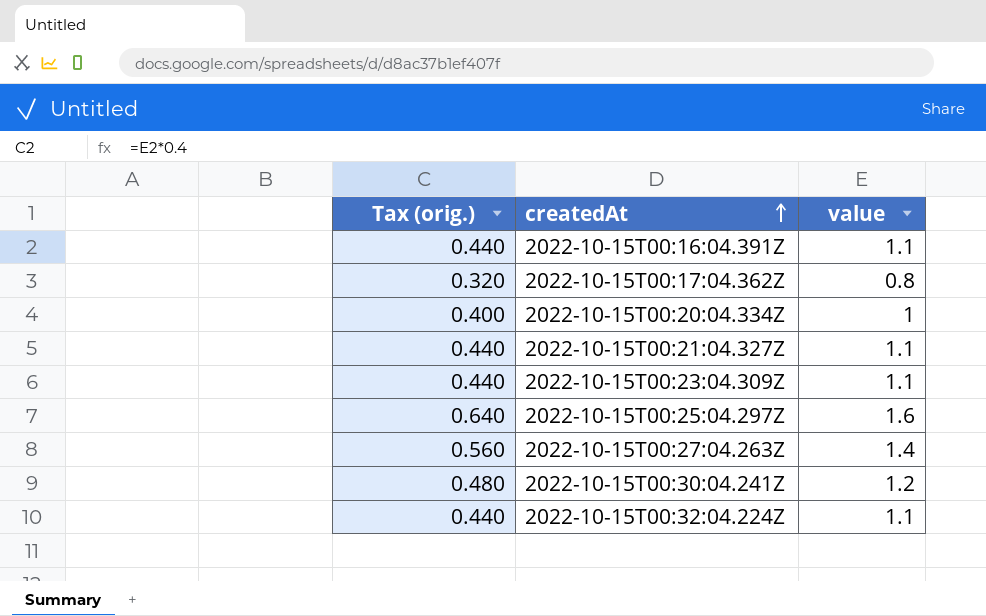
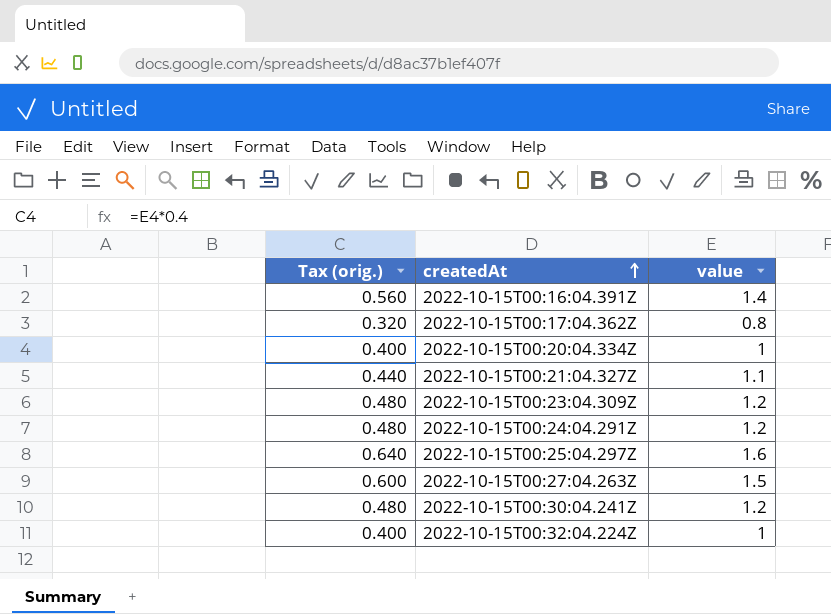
2022-10-15T00:16:04.391Z | Tax (orig.): 0.440 -> 0.560
2022-10-15T00:16:04.391Z | value: 1.1 -> 1.4
2022-10-15T00:23:04.309Z | Tax (orig.): 0.440 -> 0.480
2022-10-15T00:23:04.309Z | value: 1.1 -> 1.2
row 2022-10-15T00:24:04.291Z: none -> 0.480 | 1.2
2022-10-15T00:27:04.263Z | Tax (orig.): 0.560 -> 0.600
2022-10-15T00:27:04.263Z | value: 1.4 -> 1.5
2022-10-15T00:32:04.224Z | Tax (orig.): 0.440 -> 0.400
2022-10-15T00:32:04.224Z | value: 1.1 -> 1

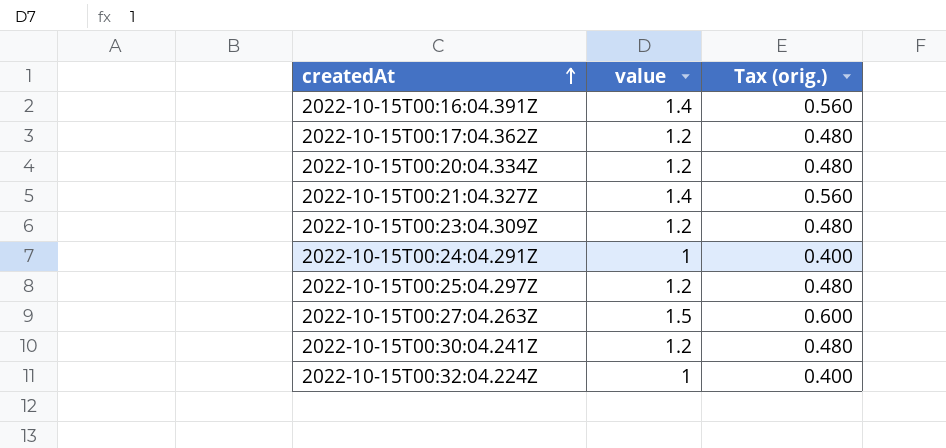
column Tax (orig.) | position: 1 -> 3
2022-10-15T00:17:04.362Z | value: 0.8 -> 1.2
2022-10-15T00:17:04.362Z | Tax (orig.): 0.320 -> 0.480
2022-10-15T00:20:04.334Z | value: 1 -> 1.2
2022-10-15T00:20:04.334Z | Tax (orig.): 0.400 -> 0.480
2022-10-15T00:21:04.327Z | value: 1.1 -> 1.4
2022-10-15T00:21:04.327Z | Tax (orig.): 0.440 -> 0.560
2022-10-15T00:24:04.291Z | value: 1.2 -> 1
2022-10-15T00:24:04.291Z | Tax (orig.): 0.480 -> 0.400
2022-10-15T00:25:04.297Z | value: 1.6 -> 1.2
2022-10-15T00:25:04.297Z | Tax (orig.): 0.640 -> 0.480

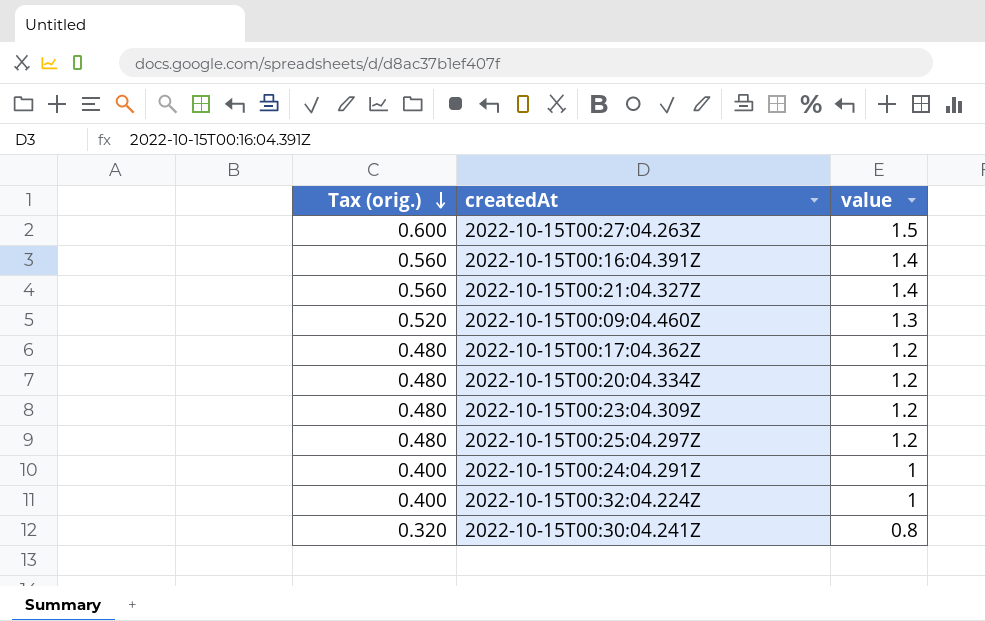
row order: createdAt ascending -> Tax (orig.) descending
column Tax (orig.) | position: 3 -> 1
row 2022-10-15T00:09:04.460Z: none -> 0.520 | 1.3
2022-10-15T00:30:04.241Z | Tax (orig.): 0.480 -> 0.320
2022-10-15T00:30:04.241Z | value: 1.2 -> 0.8

